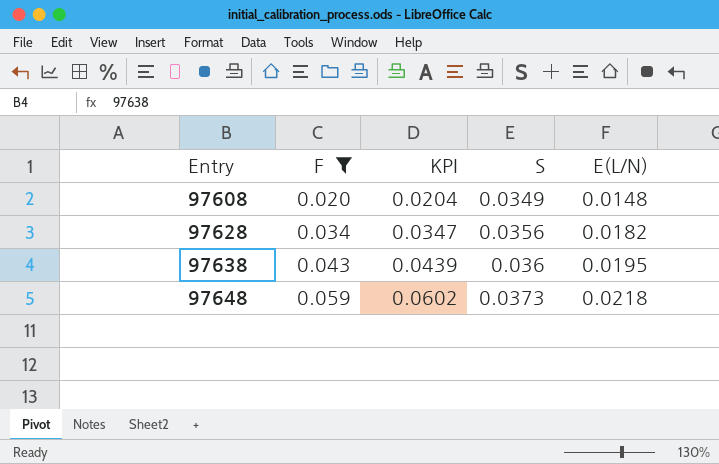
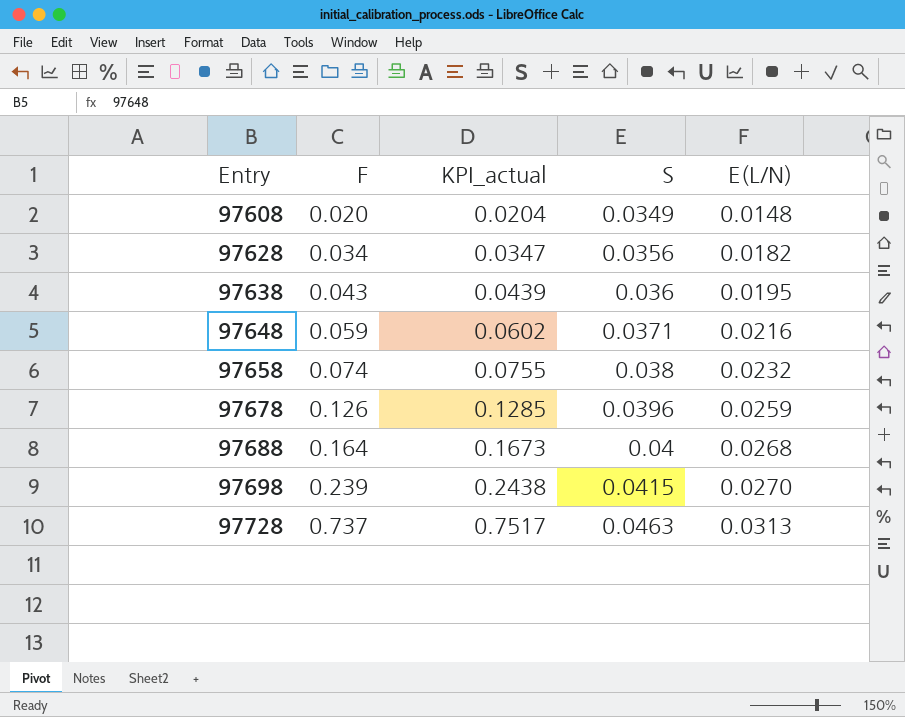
filter: F <= 0.059 -> none
column name: KPI -> KPI_actual
97648 | S: 0.0373 -> 0.0371
97648 | E(L/N): 0.0218 -> 0.0216

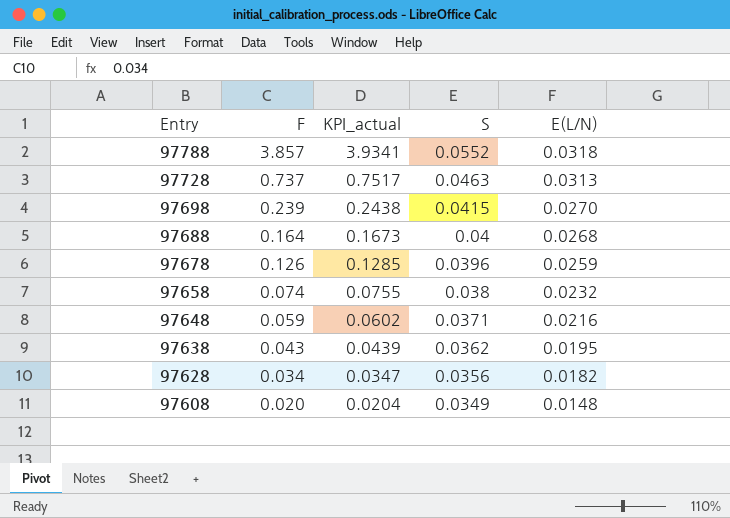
row order: Entry ascending -> Entry descending
row 97788: none -> 3.857 | 3.9341 | 0.0552 | 0.0318
97638 | S: 0.036 -> 0.0362

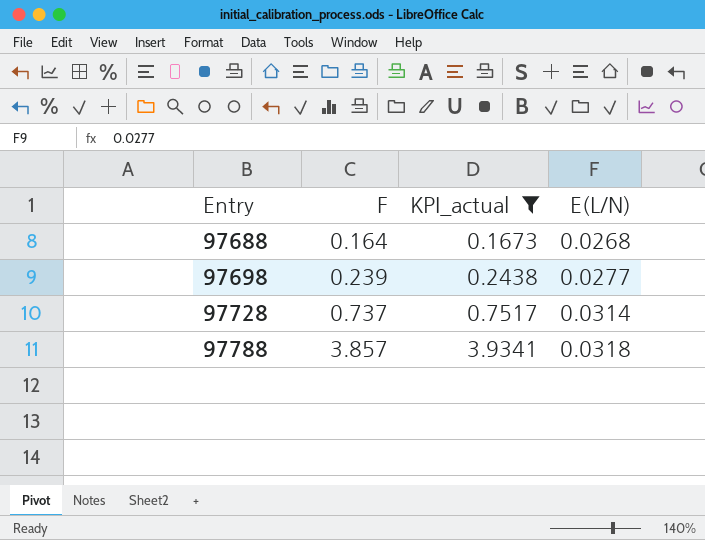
filter: none -> KPI_actual >= 0.1673
row order: Entry descending -> Entry ascending
column S | position: 4 -> none
97698 | E(L/N): 0.0270 -> 0.0277
97728 | E(L/N): 0.0313 -> 0.0314

